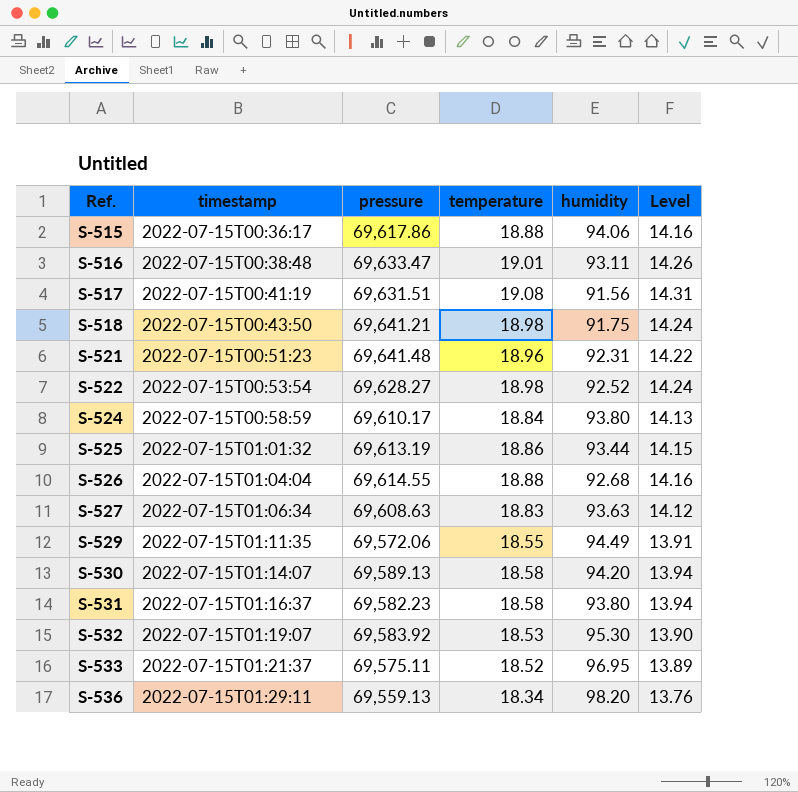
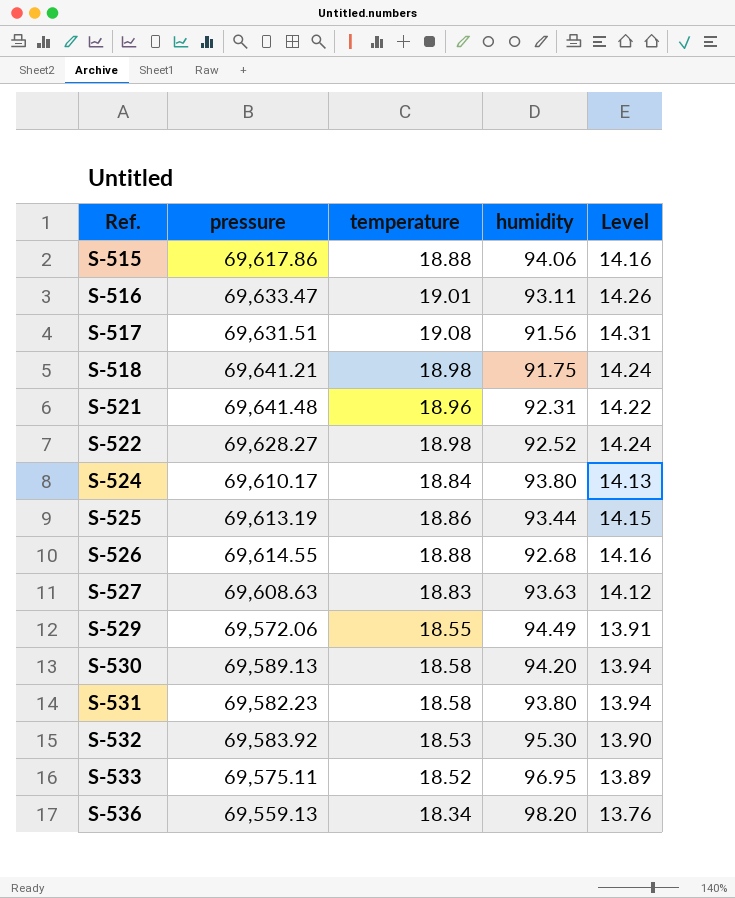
column timestamp | position: 2 -> none

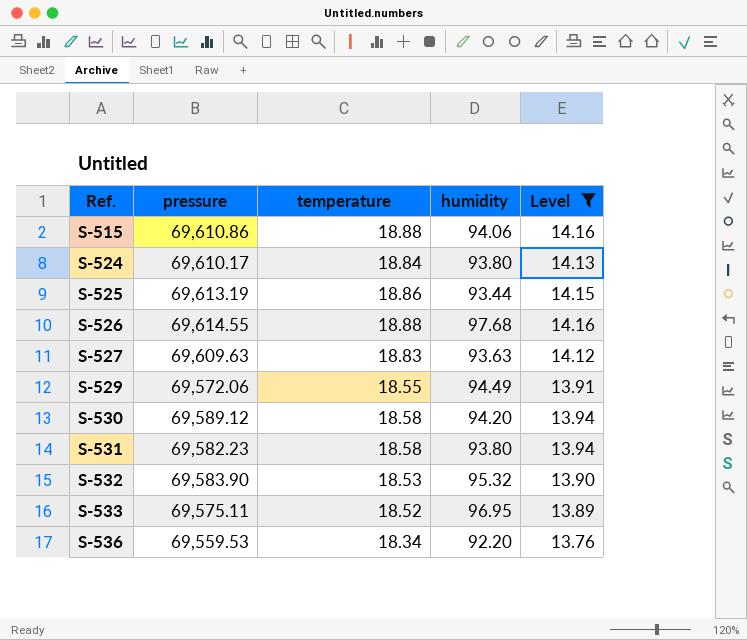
filter: none -> Level <= 14.16
S-515 | pressure: 69,617.86 -> 69,610.86
S-526 | humidity: 92.68 -> 97.68
S-527 | pressure: 69,608.63 -> 69,609.63
S-530 | pressure: 69,589.13 -> 69,589.12
S-532 | pressure: 69,583.92 -> 69,583.90
S-532 | humidity: 95.30 -> 95.32
S-536 | pressure: 69,559.13 -> 69,559.53
S-536 | humidity: 98.20 -> 92.20

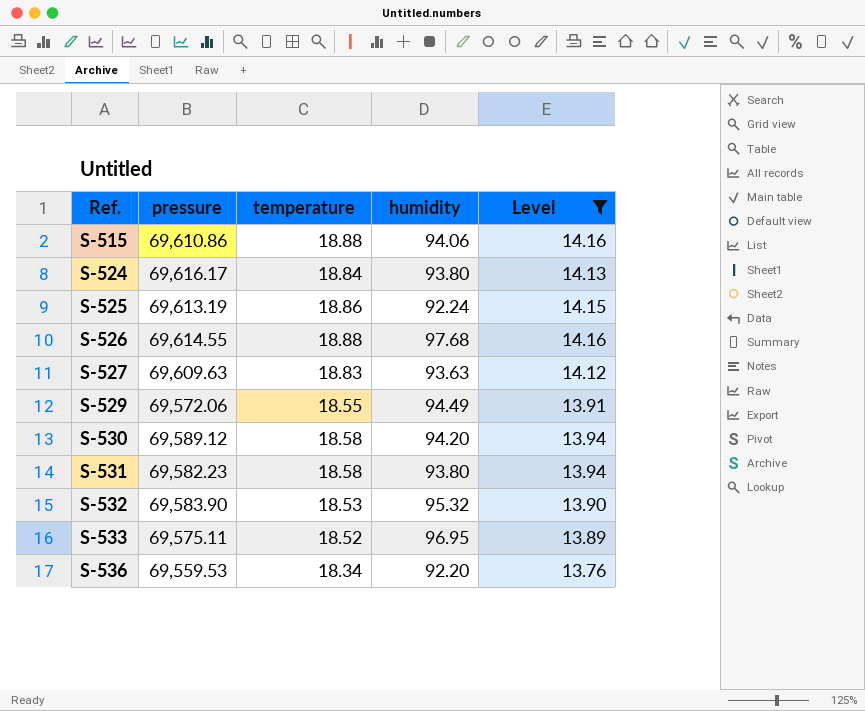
S-524 | pressure: 69,610.17 -> 69,616.17
S-525 | humidity: 93.44 -> 92.24

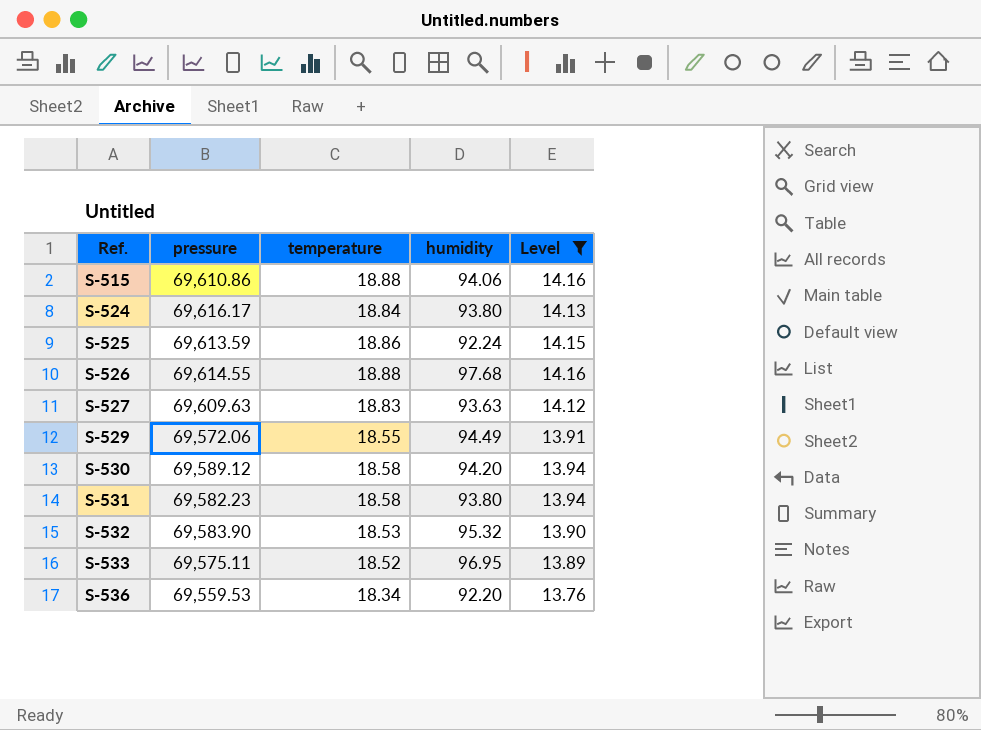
S-525 | pressure: 69,613.19 -> 69,613.59

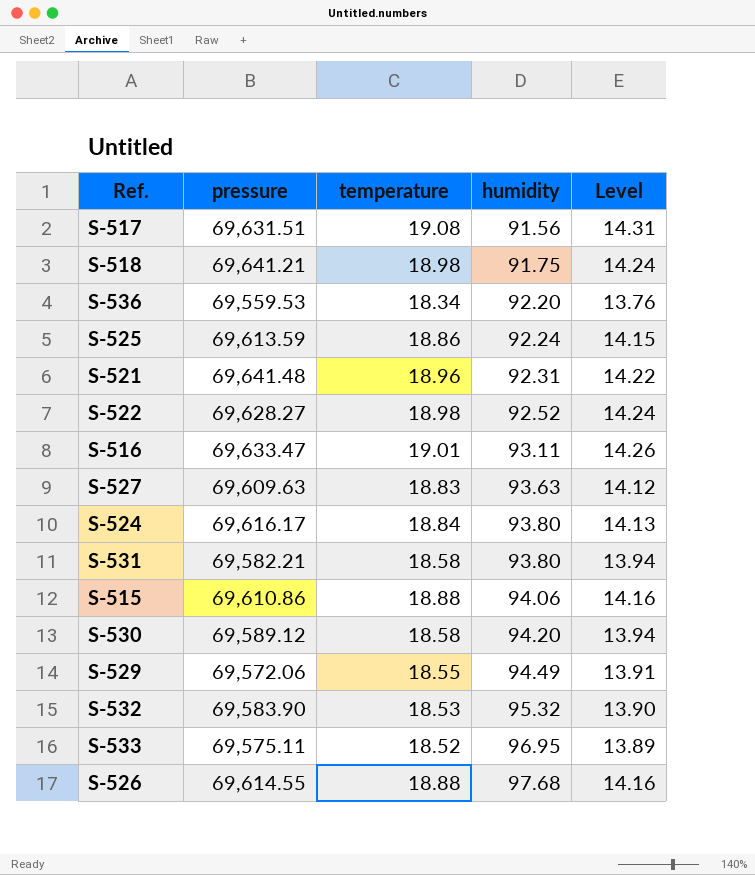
filter: Level <= 14.16 -> none
row order: Ref. ascending -> humidity ascending
S-531 | pressure: 69,582.23 -> 69,582.21

